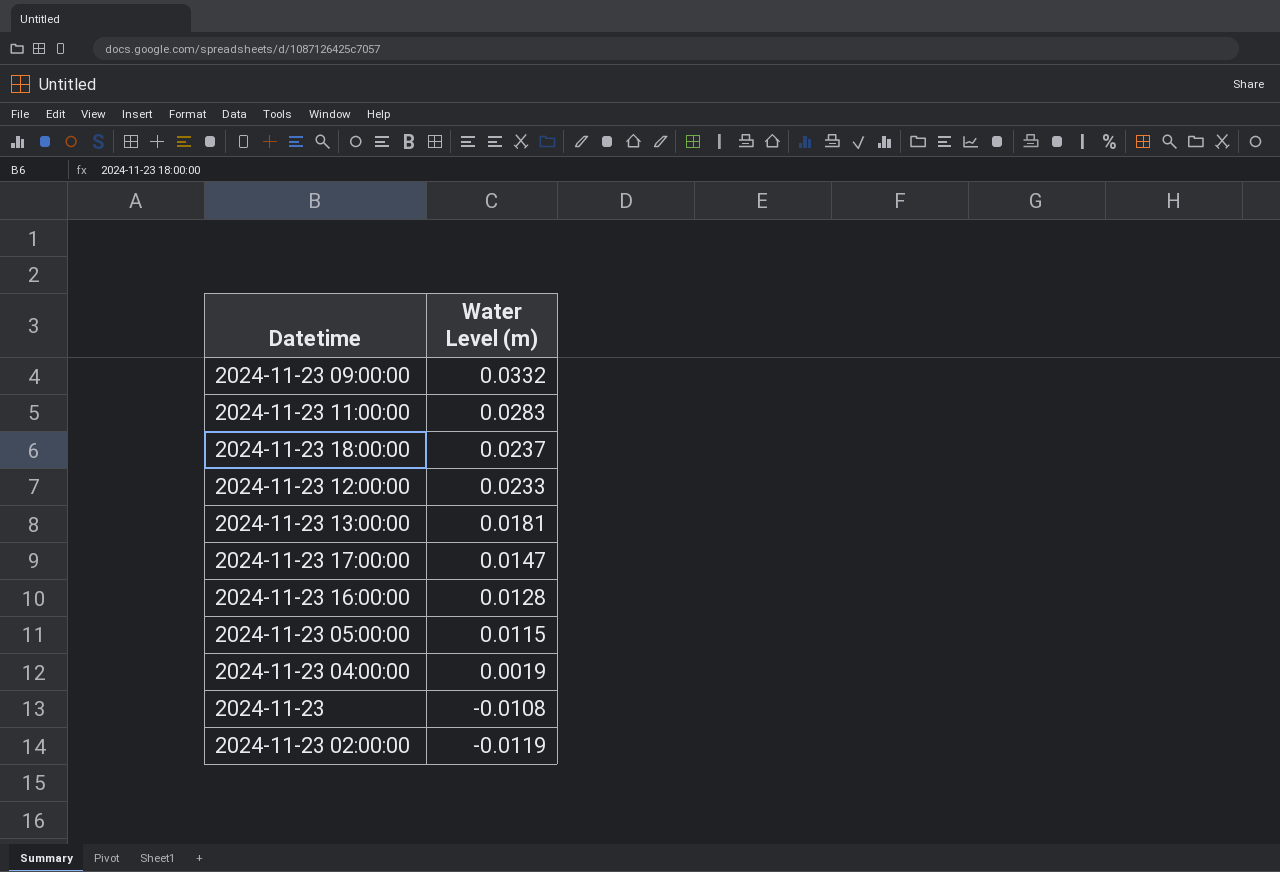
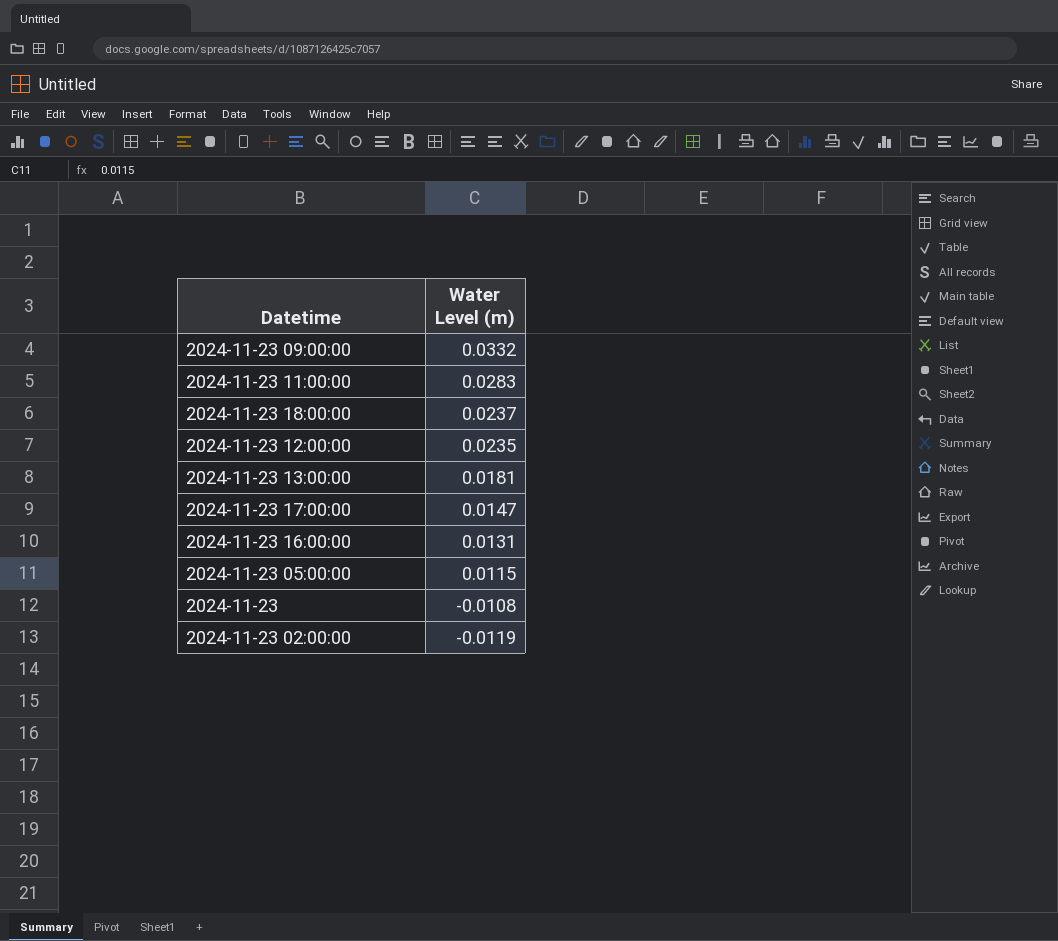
row 2024-11-23 04:00:00: 0.0019 -> none
2024-11-23 12:00:00 | Water Level (m): 0.0233 -> 0.0235
2024-11-23 16:00:00 | Water Level (m): 0.0128 -> 0.0131

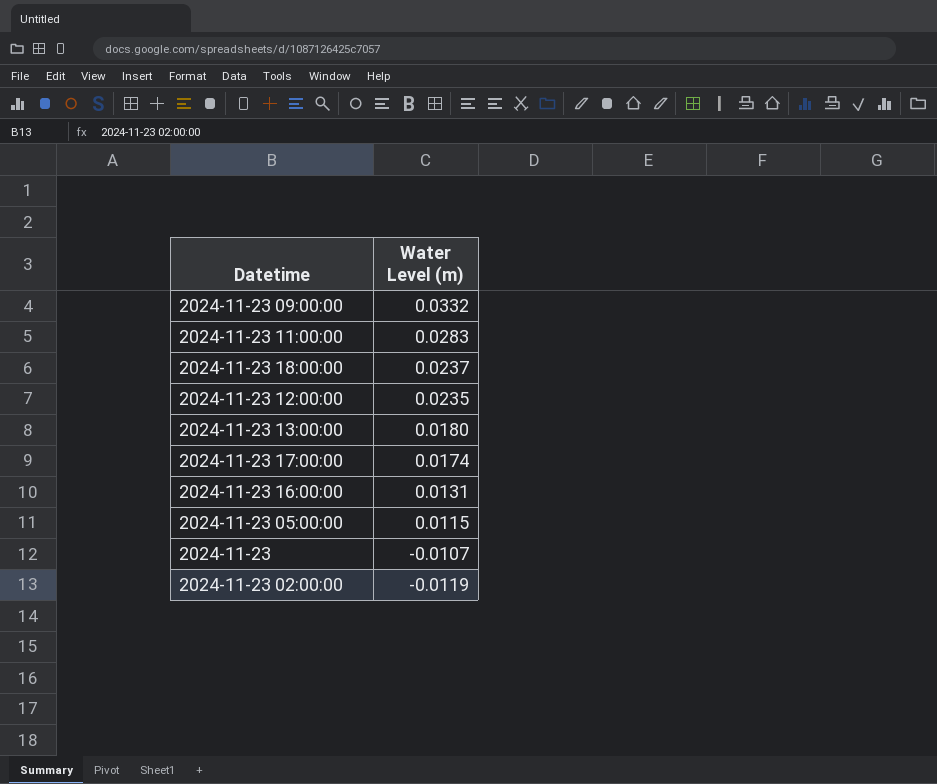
2024-11-23 13:00:00 | Water Level (m): 0.0181 -> 0.0180
2024-11-23 17:00:00 | Water Level (m): 0.0147 -> 0.0174
2024-11-23 | Water Level (m): -0.0108 -> -0.0107

